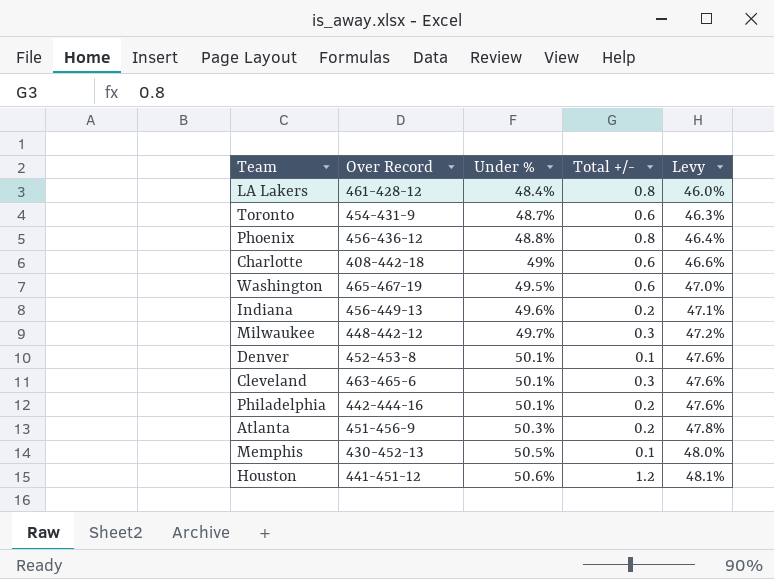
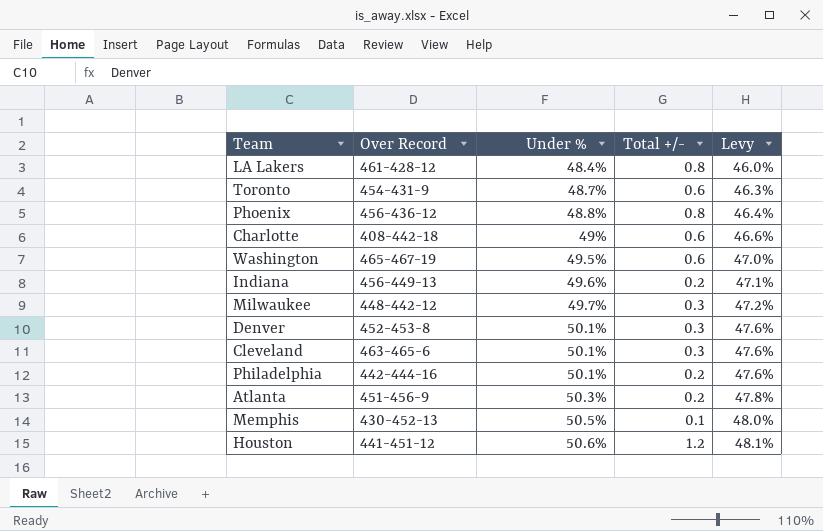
Denver | Total +/-: 0.1 -> 0.3

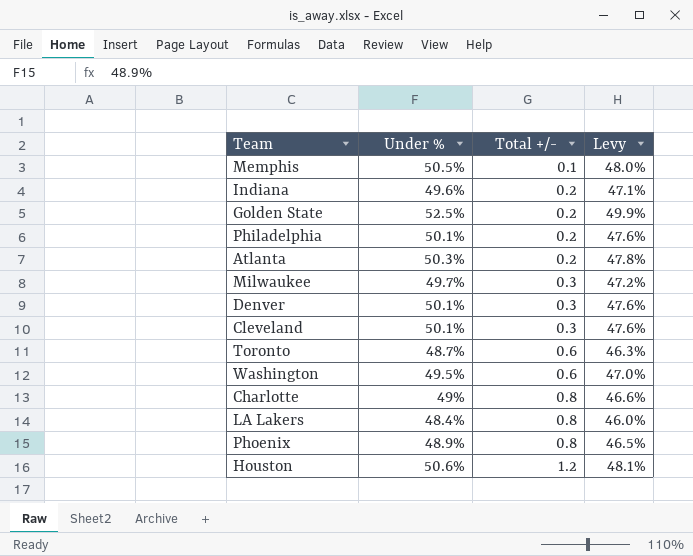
row order: Under % ascending -> Total +/- ascending
column Over Record | position: 2 -> none
row Golden State: none -> 52.5% | 0.2 | 49.9%
Charlotte | Total +/-: 0.6 -> 0.8
Phoenix | Under %: 48.8% -> 48.9%
Phoenix | Levy: 46.4% -> 46.5%

